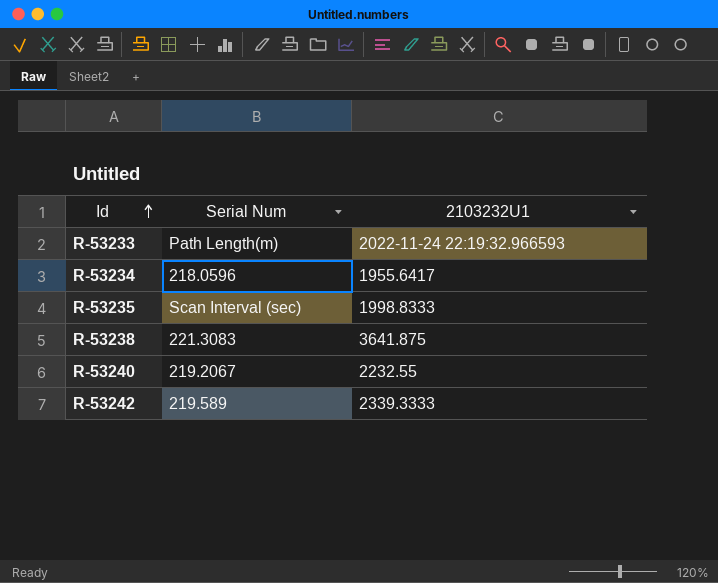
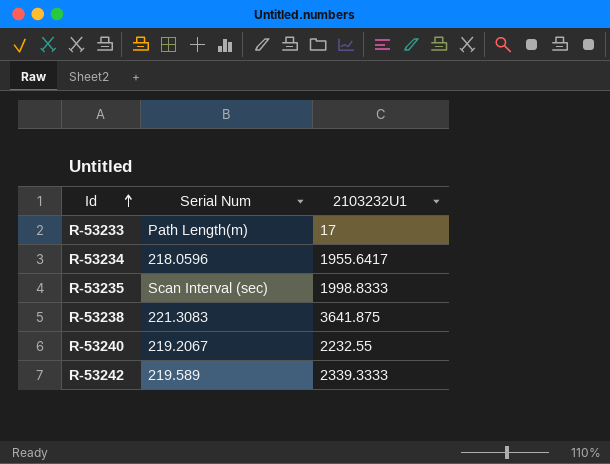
R-53233 | 2103232U1: 2022-11-24 22:19:32.966593 -> 17

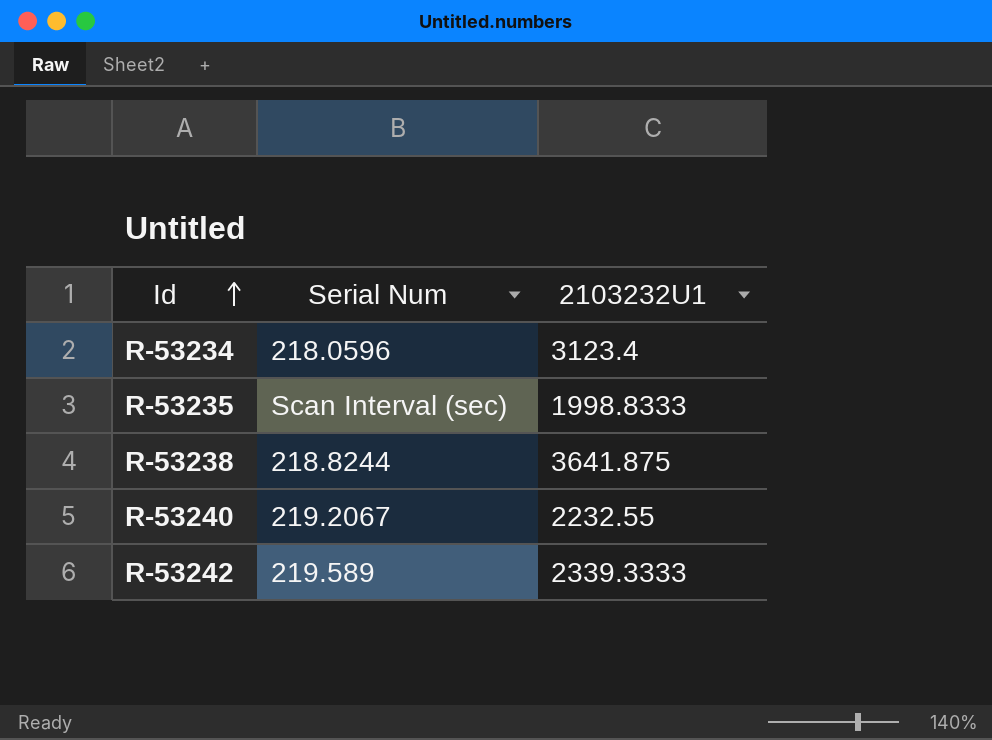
row R-53233: Path Length(m) | 17 -> none
R-53234 | 2103232U1: 1955.6417 -> 3123.4
R-53238 | Serial Num: 221.3083 -> 218.8244

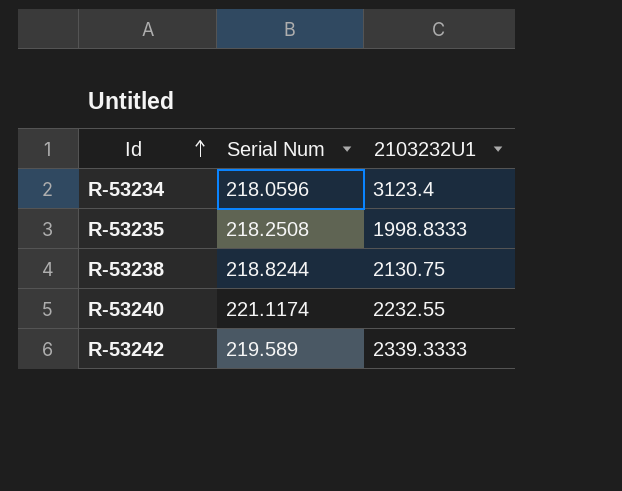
R-53235 | Serial Num: Scan Interval (sec) -> 218.2508
R-53238 | 2103232U1: 3641.875 -> 2130.75
R-53240 | Serial Num: 219.2067 -> 221.1174

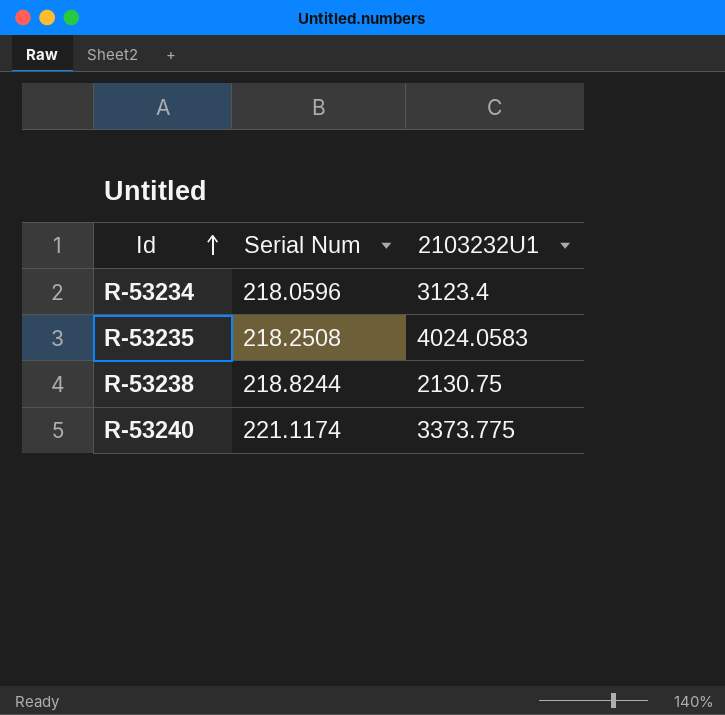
row R-53242: 219.589 | 2339.3333 -> none
R-53235 | 2103232U1: 1998.8333 -> 4024.0583
R-53240 | 2103232U1: 2232.55 -> 3373.775

